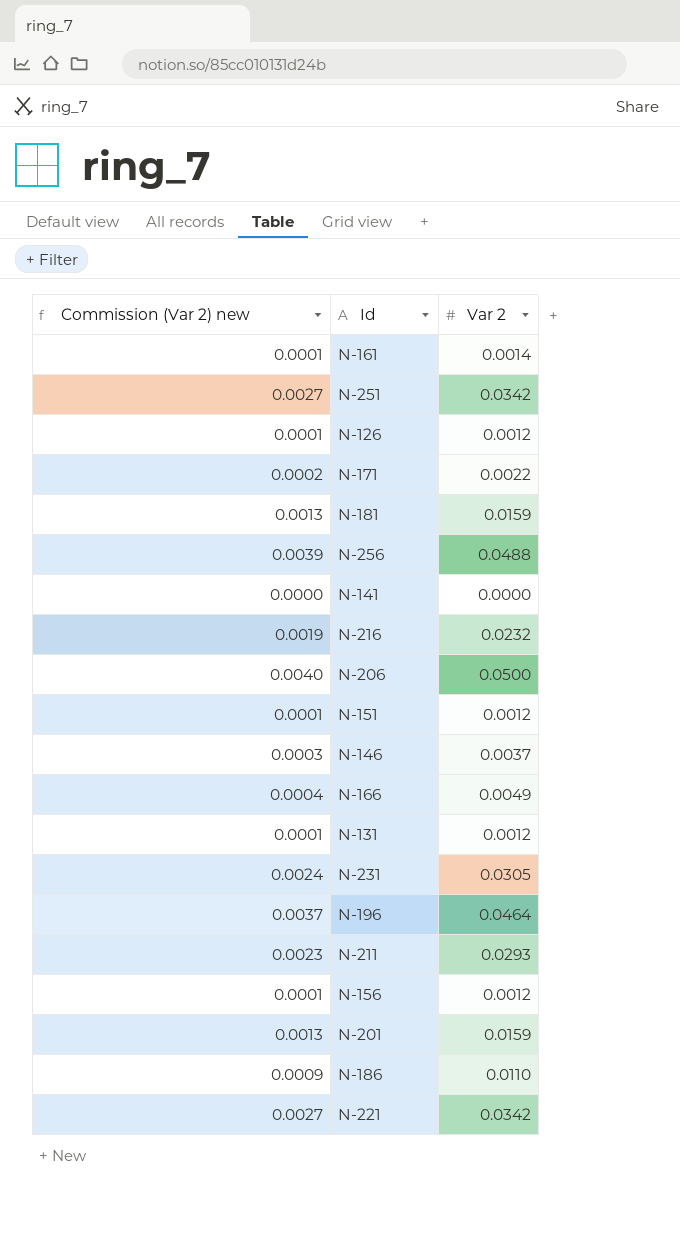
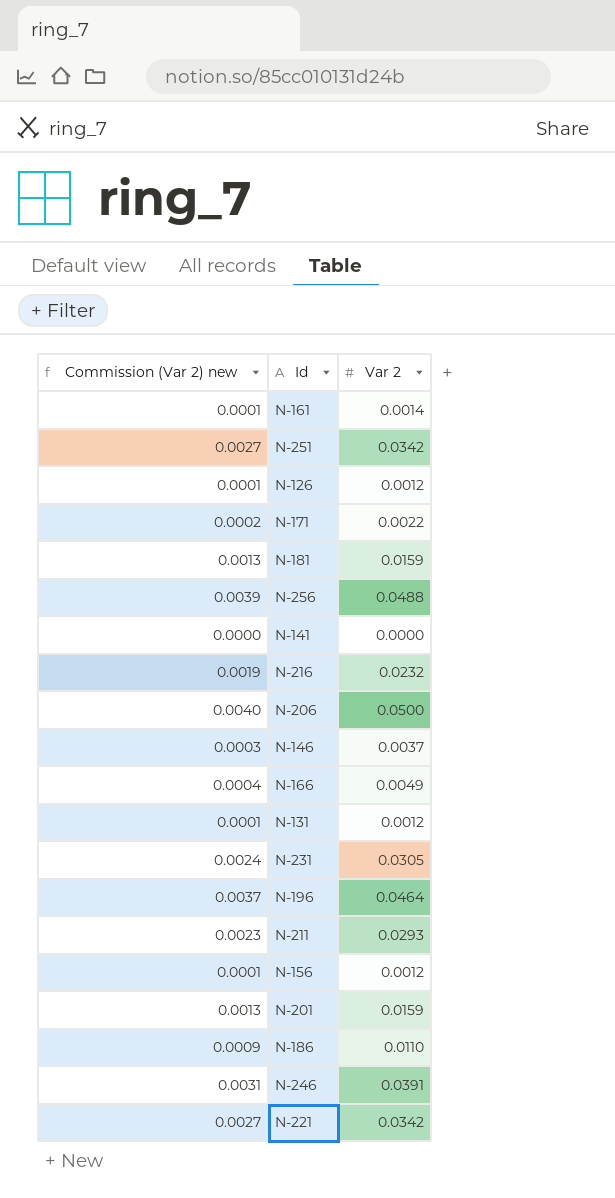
row N-151: 0.0001 | 0.0012 -> none
row N-246: none -> 0.0031 | 0.0391

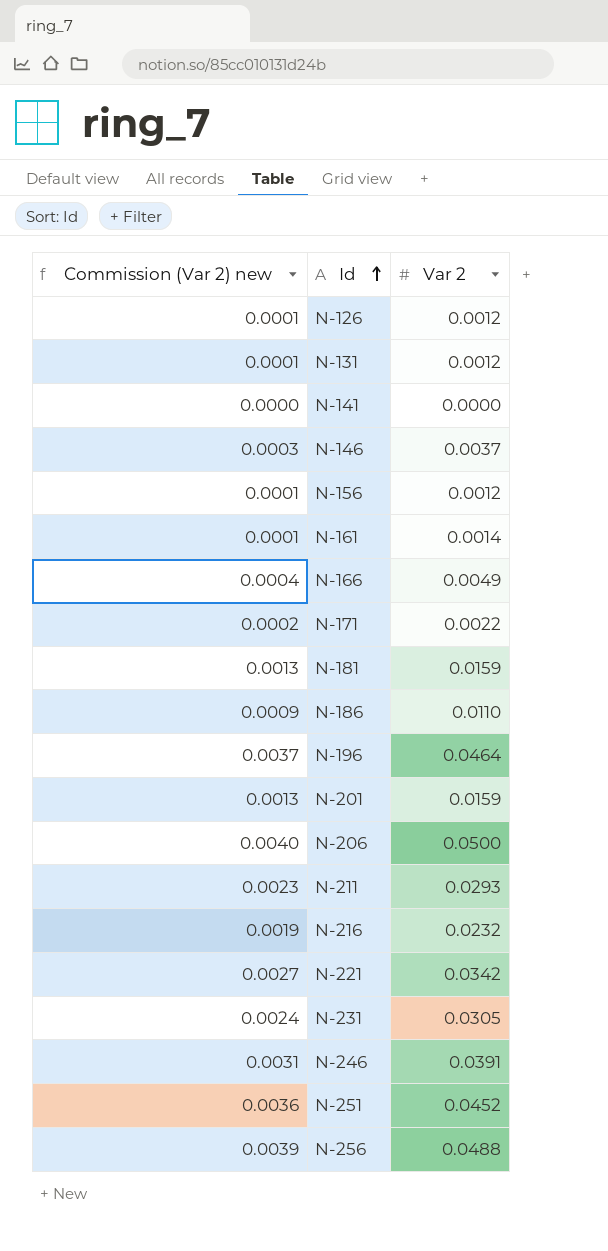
row order: none -> Id ascending
N-251 | Commission (Var 2) new: 0.0027 -> 0.0036
N-251 | Var 2: 0.0342 -> 0.0452

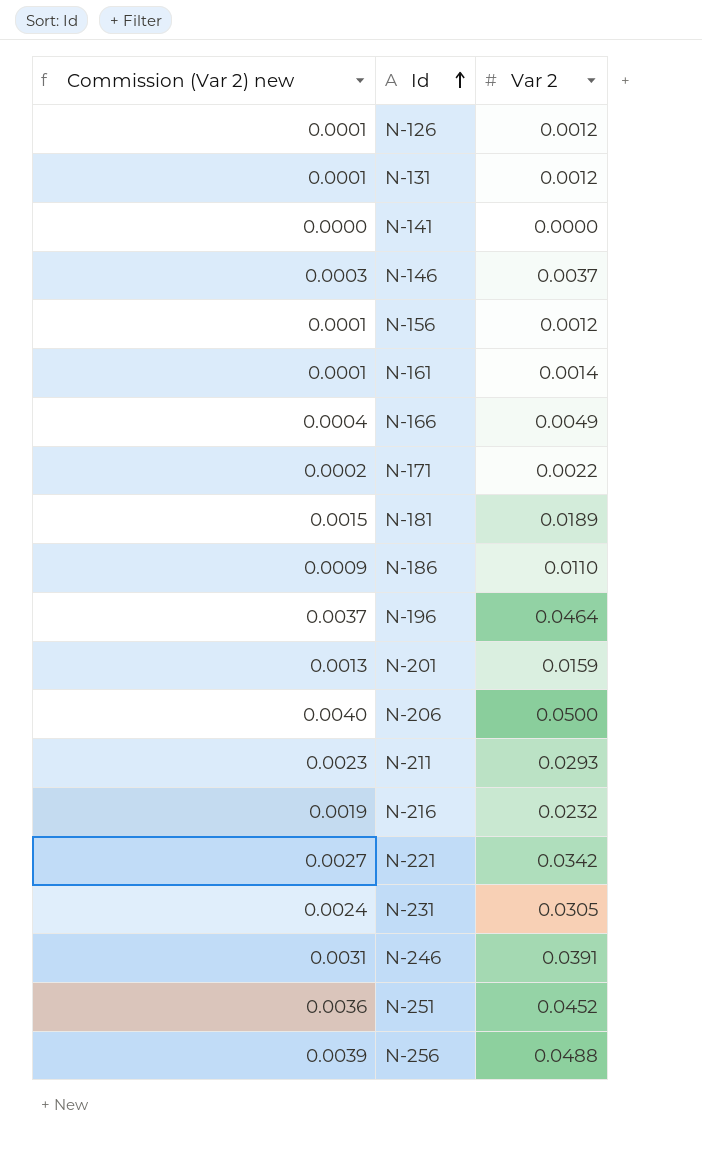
N-181 | Commission (Var 2) new: 0.0013 -> 0.0015
N-181 | Var 2: 0.0159 -> 0.0189

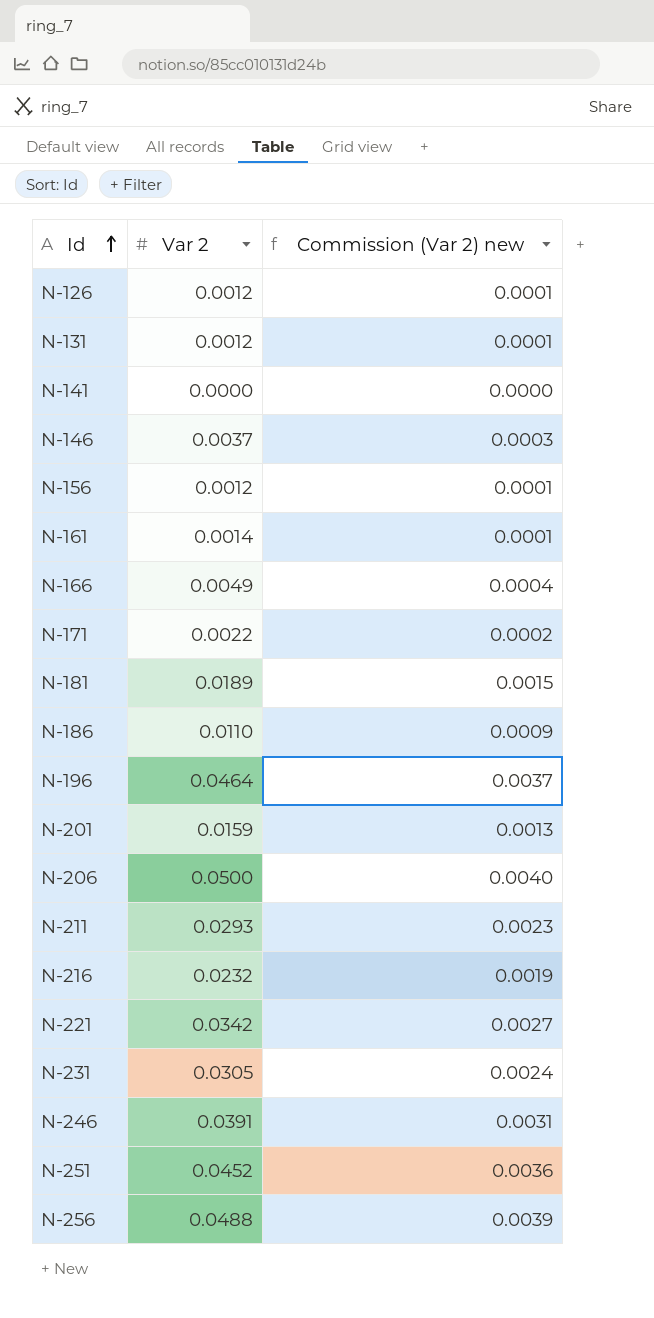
column Commission (Var 2) new | position: 1 -> 3

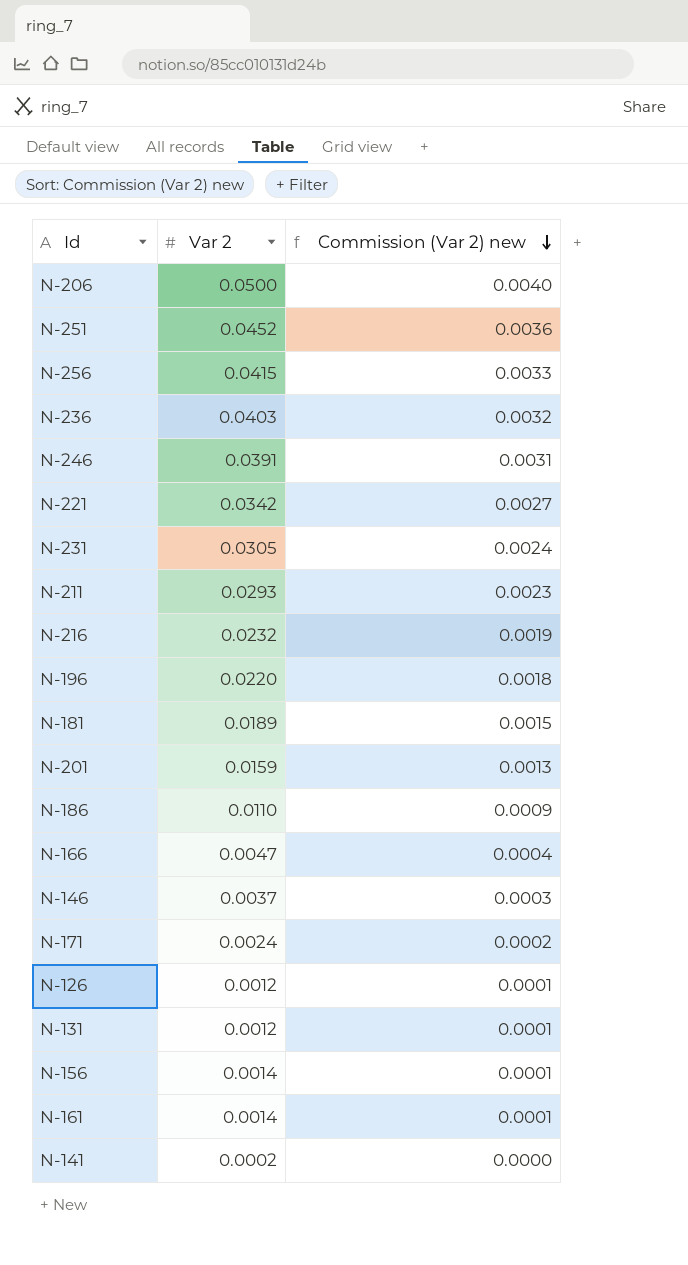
row order: Id ascending -> Commission (Var 2) new descending
N-256 | Var 2: 0.0488 -> 0.0415
N-256 | Commission (Var 2) new: 0.0039 -> 0.0033
row N-236: none -> 0.0403 | 0.0032
N-196 | Var 2: 0.0464 -> 0.0220
N-196 | Commission (Var 2) new: 0.0037 -> 0.0018
N-166 | Var 2: 0.0049 -> 0.0047
N-171 | Var 2: 0.0022 -> 0.0024
N-156 | Var 2: 0.0012 -> 0.0014
N-141 | Var 2: 0.0000 -> 0.0002

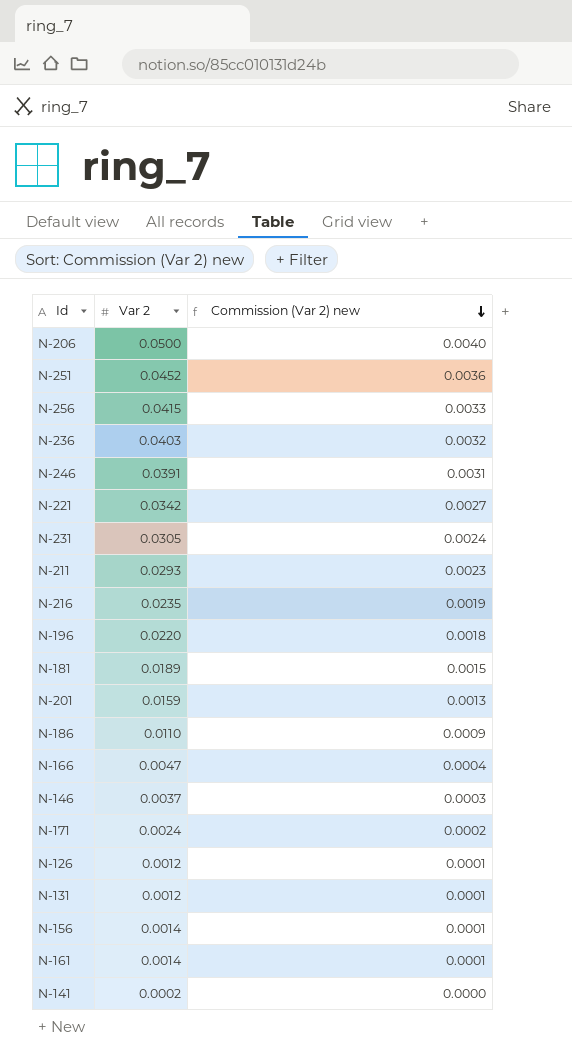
N-216 | Var 2: 0.0232 -> 0.0235

